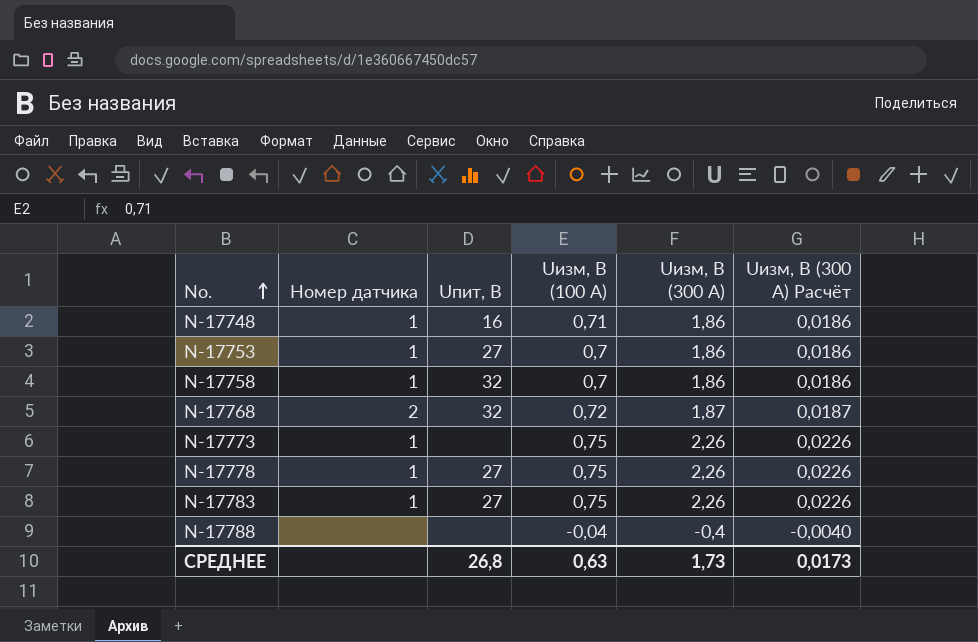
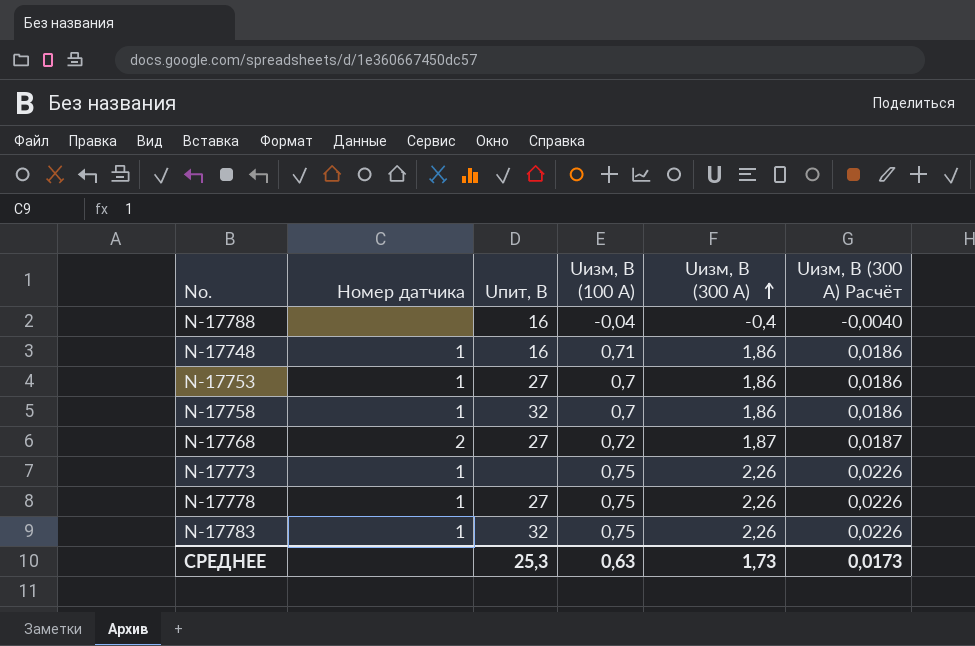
row order: No. ascending -> Uизм, В (300 А) ascending
N-17788 | Uпит, В: none -> 16
N-17768 | Uпит, В: 32 -> 27
N-17783 | Uпит, В: 27 -> 32
СРЕДНЕЕ | Uпит, В: 26,8 -> 25,3

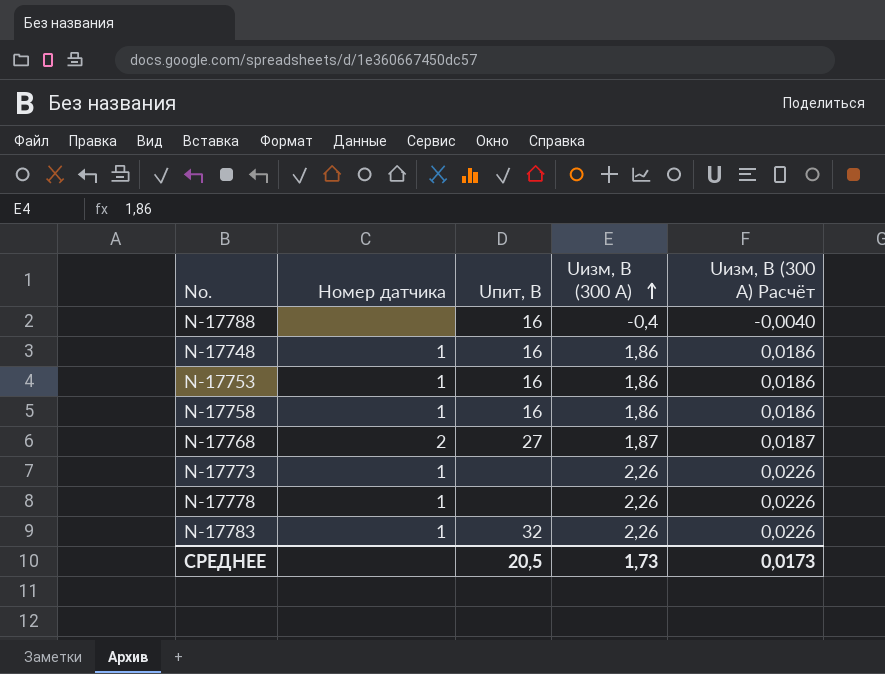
column Uизм, В (100 А) | position: 4 -> none
N-17753 | Uпит, В: 27 -> 16
N-17758 | Uпит, В: 32 -> 16
N-17778 | Uпит, В: 27 -> none
СРЕДНЕЕ | Uпит, В: 25,3 -> 20,5

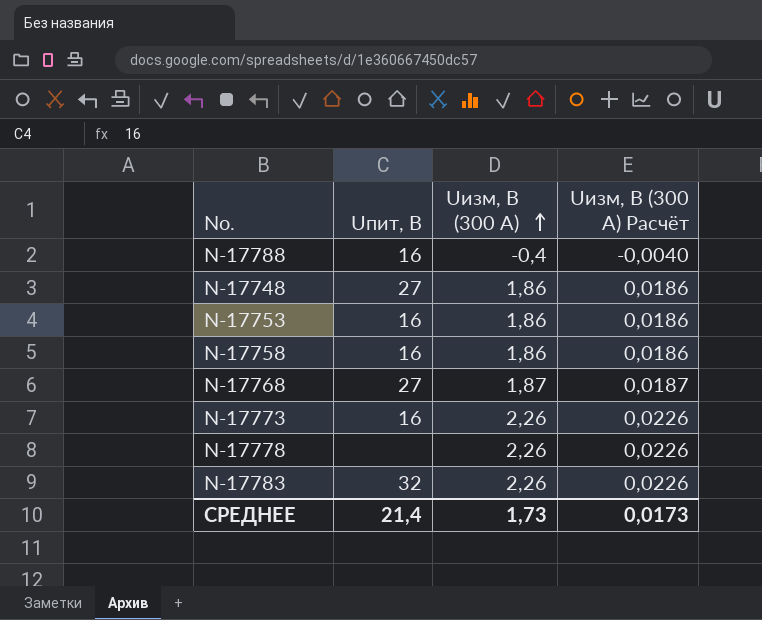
column Номер датчика | position: 2 -> none
N-17748 | Uпит, В: 16 -> 27
N-17773 | Uпит, В: none -> 16
СРЕДНЕЕ | Uпит, В: 20,5 -> 21,4

